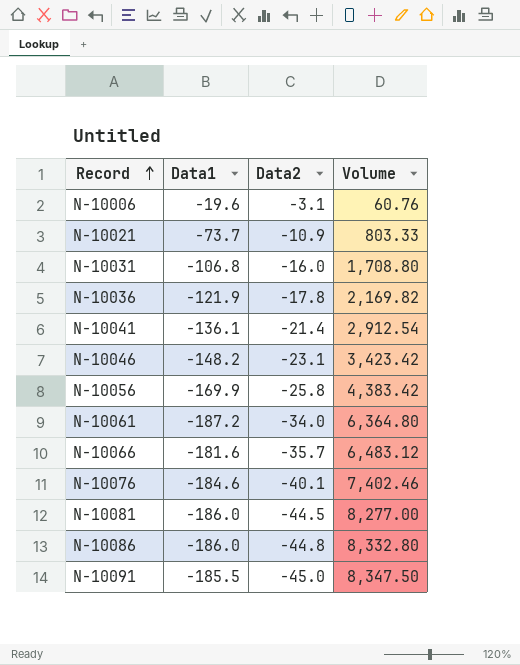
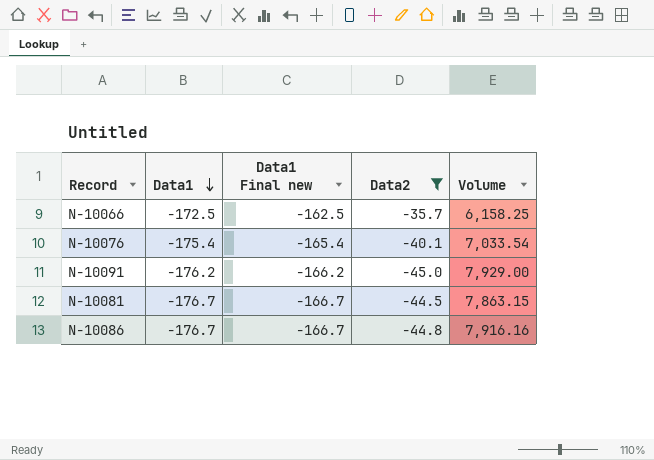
filter: none -> Data2 <= -35.7
row order: Record ascending -> Data1 descending
column Data1 Final new | formula: none -> [Data1] + 10
N-10066 | Data1: -181.6 -> -172.5
N-10066 | Volume: 6,483.12 -> 6,158.25
N-10076 | Data1: -184.6 -> -175.4
N-10076 | Volume: 7,402.46 -> 7,033.54
N-10091 | Data1: -185.5 -> -176.2
N-10091 | Volume: 8,347.50 -> 7,929.00
N-10081 | Data1: -186.0 -> -176.7
N-10081 | Volume: 8,277.00 -> 7,863.15
N-10086 | Data1: -186.0 -> -176.7
N-10086 | Volume: 8,332.80 -> 7,916.16

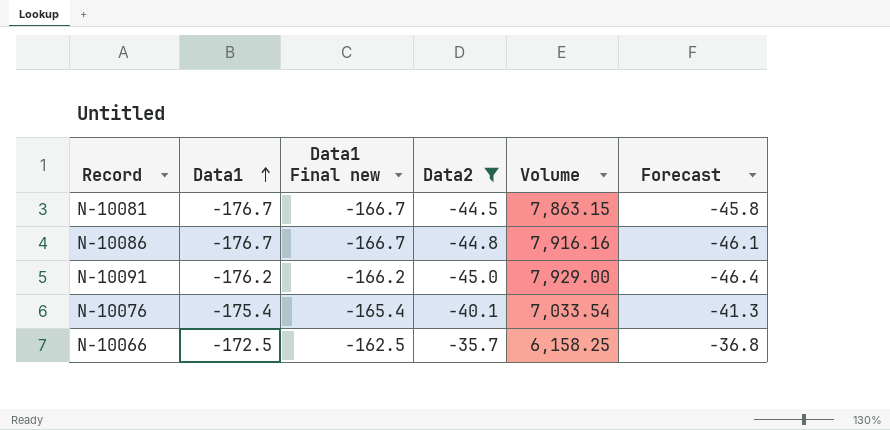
row order: Data1 descending -> Data1 ascending
column Forecast | formula: none -> [Data2] * 1.03

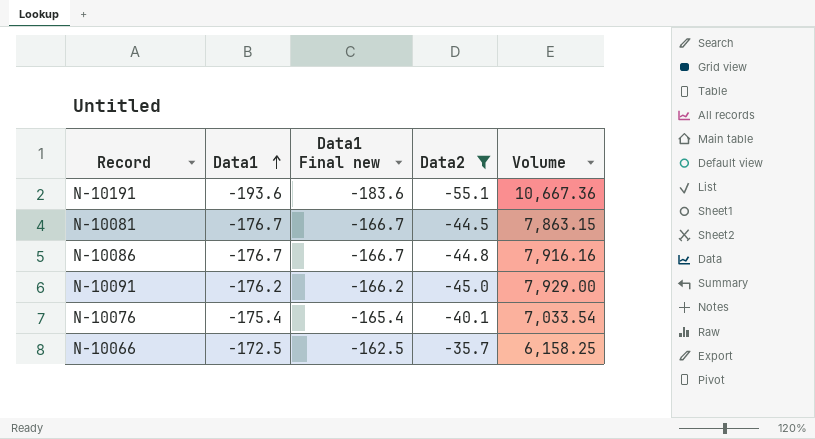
column Forecast | formula: [Data2] * 1.03 -> none
row N-10191: none -> -193.6 | -183.6 | -55.1 | 10,667.36

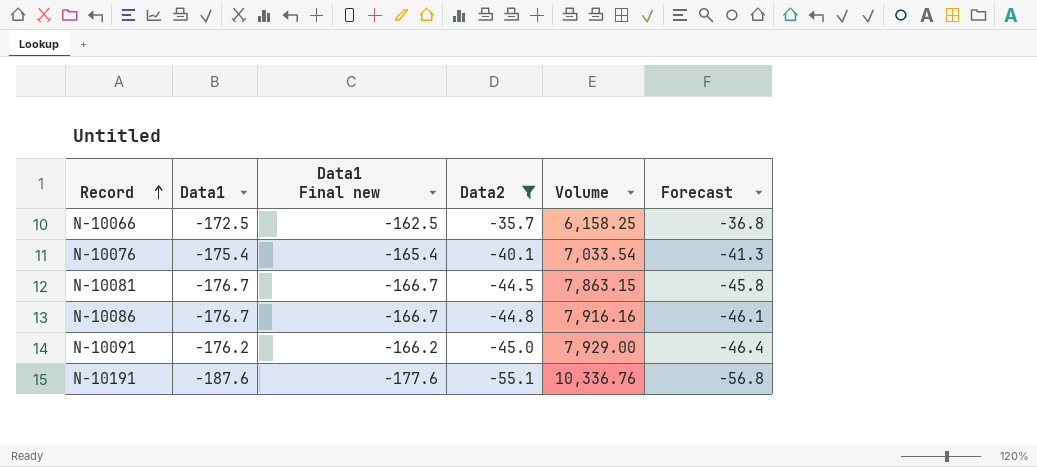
row order: Data1 ascending -> Record ascending
column Forecast | formula: none -> [Data2] * 1.03
N-10191 | Data1: -193.6 -> -187.6
N-10191 | Data1 Final new: -183.6 -> -177.6
N-10191 | Volume: 10,667.36 -> 10,336.76

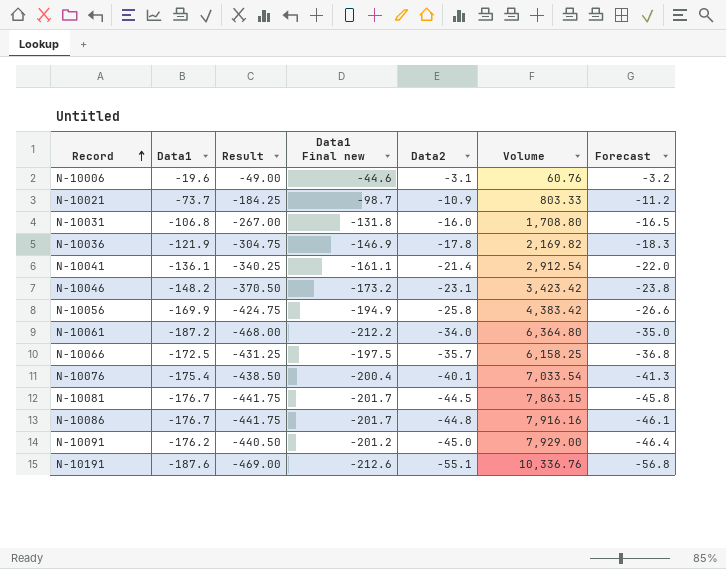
filter: Data2 <= -35.7 -> none
column Result | formula: none -> [Data1] * 2.5
column Data1 Final new | formula: [Data1] + 10 -> [Data1] - 25

